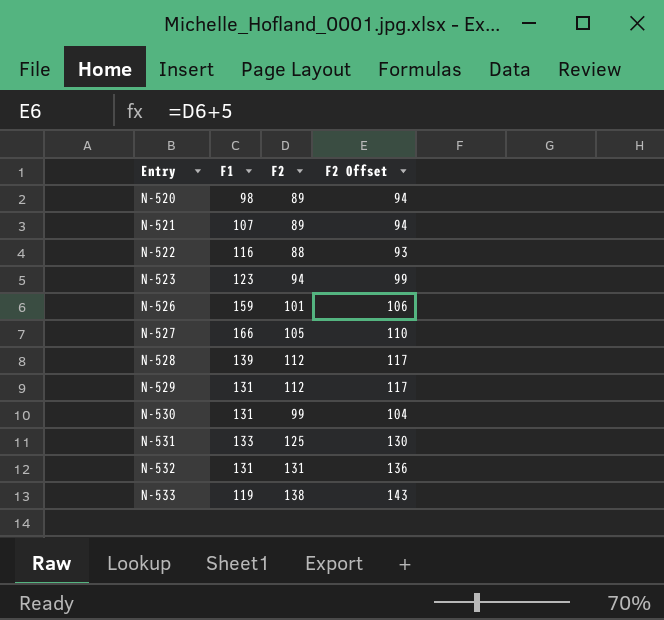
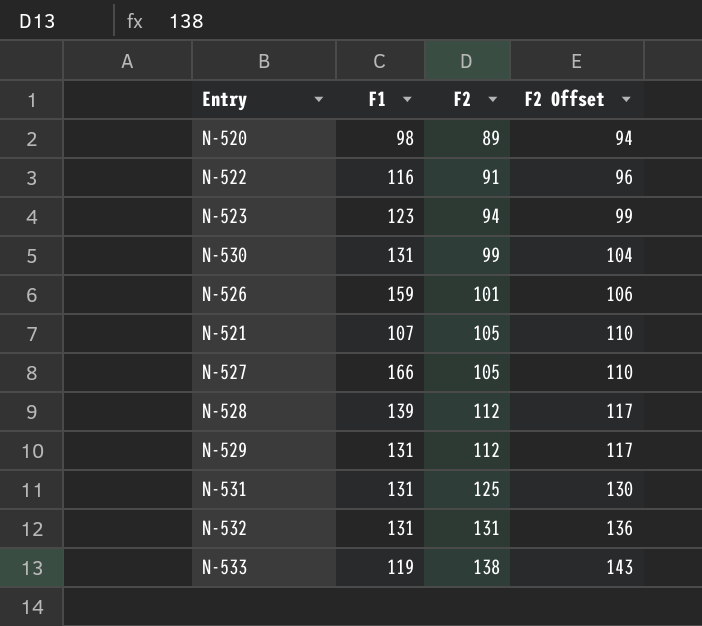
row order: Entry ascending -> F2 ascending
N-522 | F2: 88 -> 91
N-522 | F2 Offset: 93 -> 96
N-521 | F2: 89 -> 105
N-521 | F2 Offset: 94 -> 110
N-531 | F1: 133 -> 131

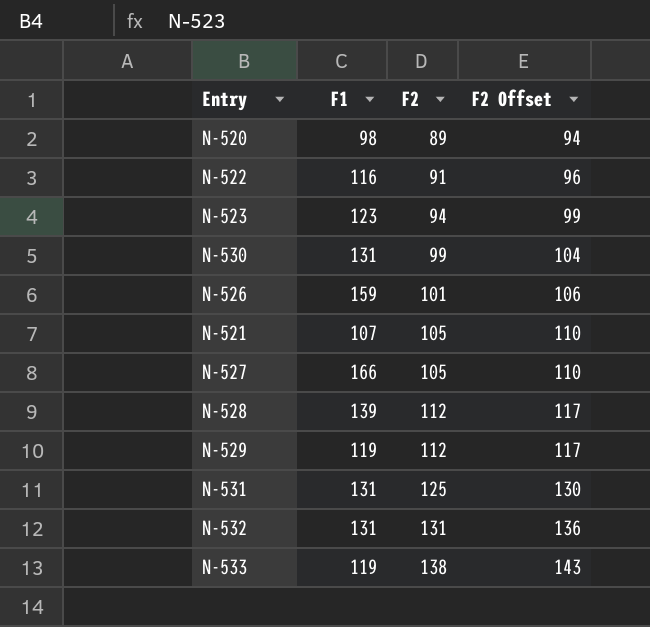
N-529 | F1: 131 -> 119

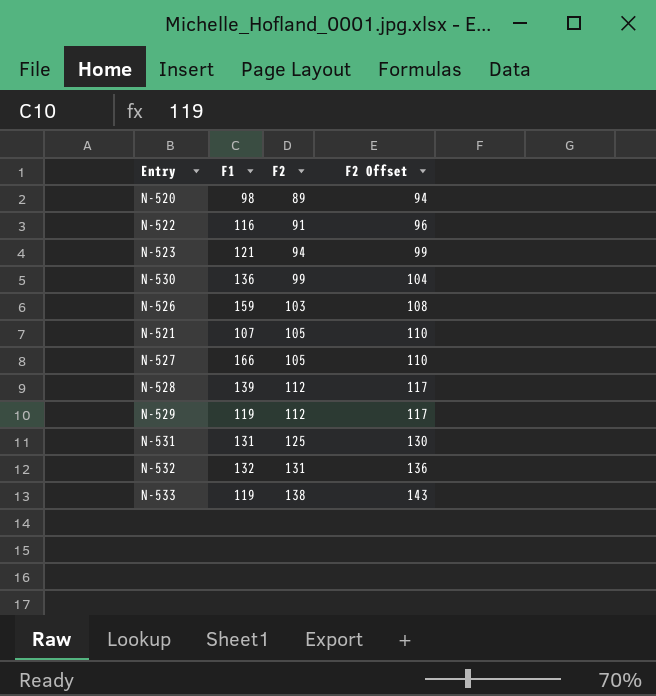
N-523 | F1: 123 -> 121
N-530 | F1: 131 -> 136
N-526 | F2: 101 -> 103
N-526 | F2 Offset: 106 -> 108
N-532 | F1: 131 -> 132

